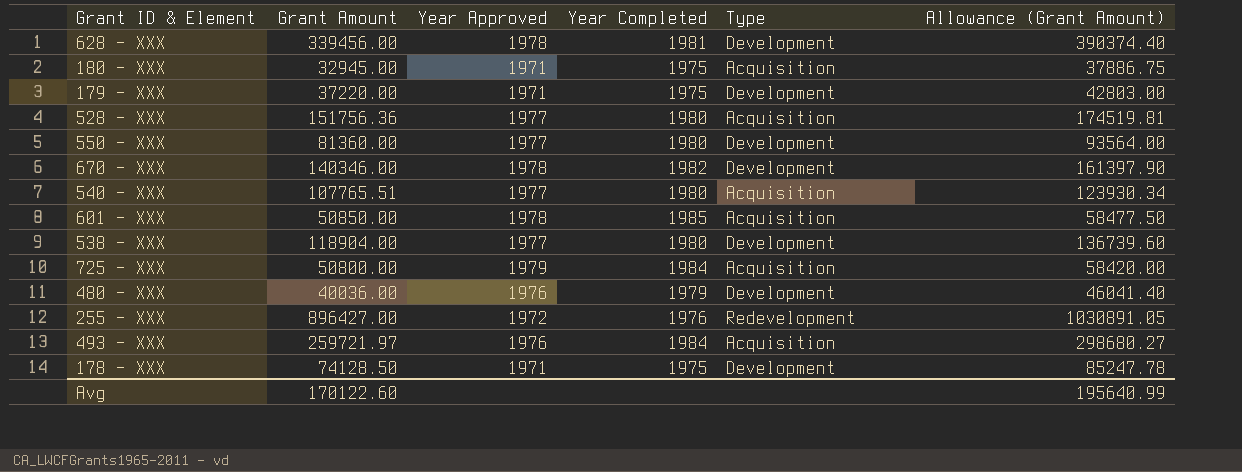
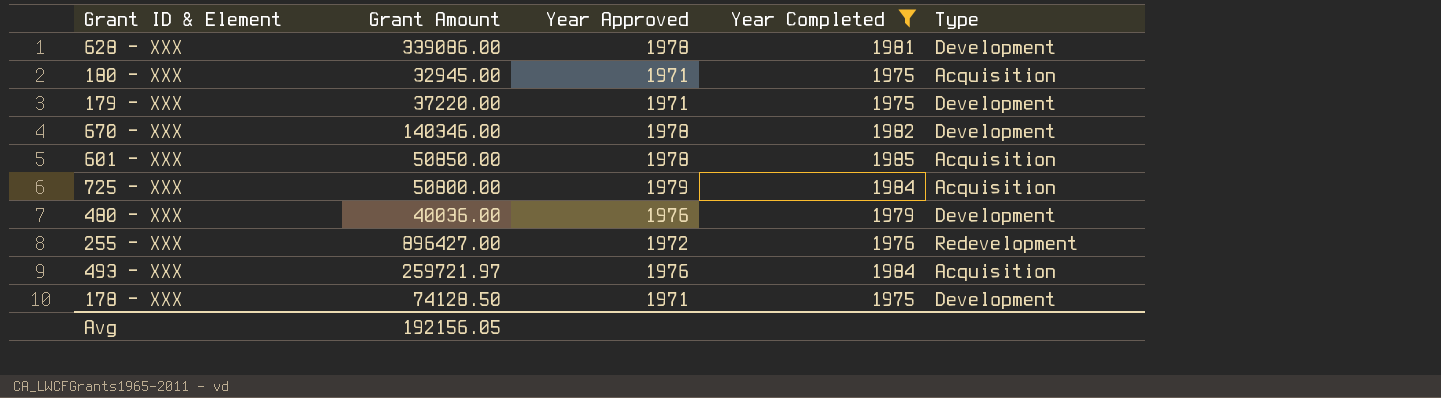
filter: none -> Year Completed != 1980
column Allowance (Grant Amount) | formula: [Grant Amount] * 1.15 -> none
628 - XXX | Grant Amount: 339456.00 -> 339086.00
Avg | Grant Amount: 170122.60 -> 192156.05

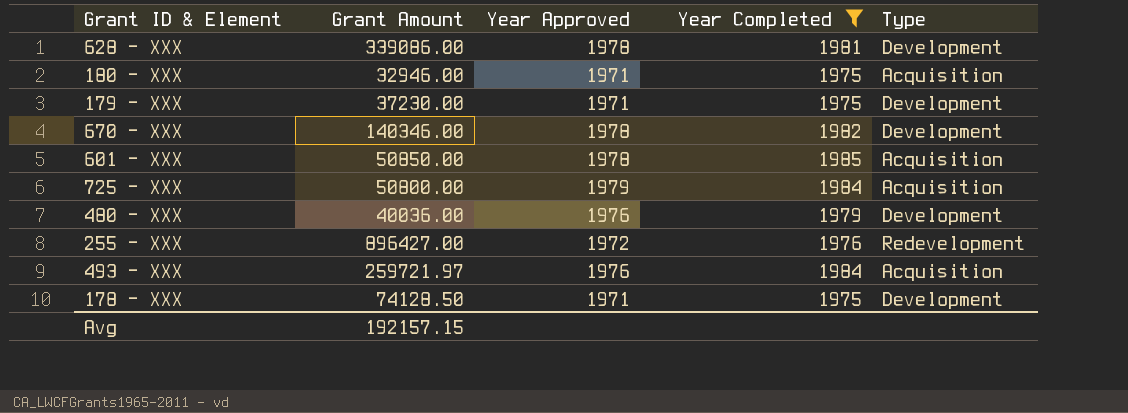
180 - XXX | Grant Amount: 32945.00 -> 32946.00
179 - XXX | Grant Amount: 37220.00 -> 37230.00
Avg | Grant Amount: 192156.05 -> 192157.15

